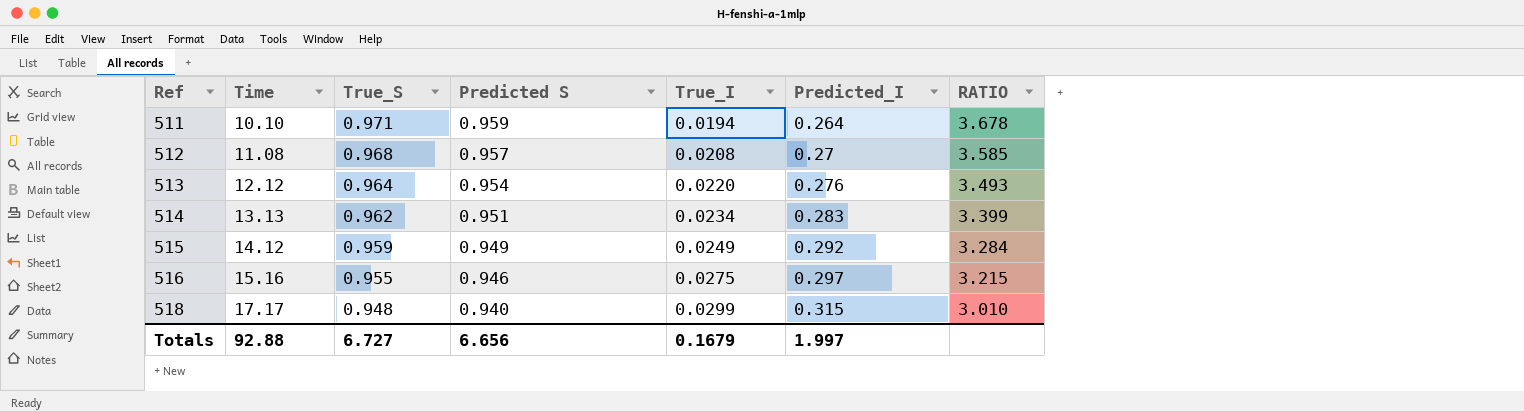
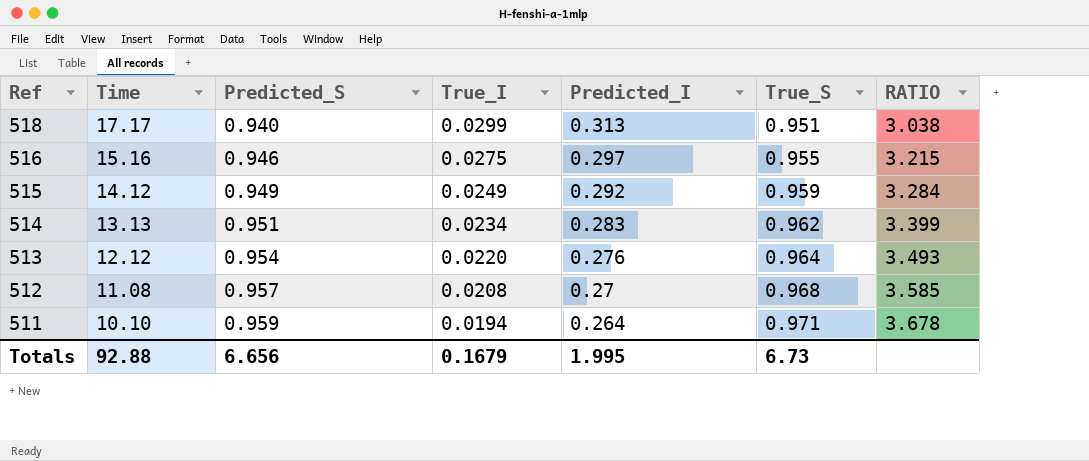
row order: Ref ascending -> Ref descending
column name: Predicted S -> Predicted_S
column True_S | position: 3 -> 6
518 | Predicted_I: 0.315 -> 0.313
518 | True_S: 0.948 -> 0.951
518 | RATIO: 3.010 -> 3.038
Totals | Predicted_I: 1.997 -> 1.995
Totals | True_S: 6.727 -> 6.73

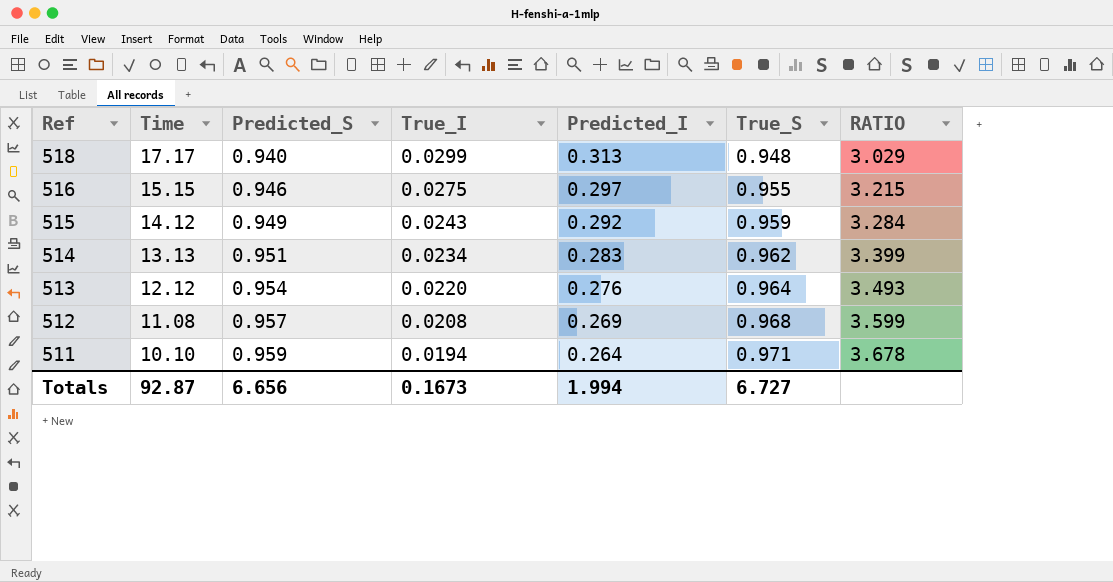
518 | True_S: 0.951 -> 0.948
518 | RATIO: 3.038 -> 3.029
516 | Time: 15.16 -> 15.15
515 | True_I: 0.0249 -> 0.0243
512 | Predicted_I: 0.27 -> 0.269
512 | RATIO: 3.585 -> 3.599
Totals | Time: 92.88 -> 92.87
Totals | True_I: 0.1679 -> 0.1673
Totals | Predicted_I: 1.995 -> 1.994
Totals | True_S: 6.73 -> 6.727

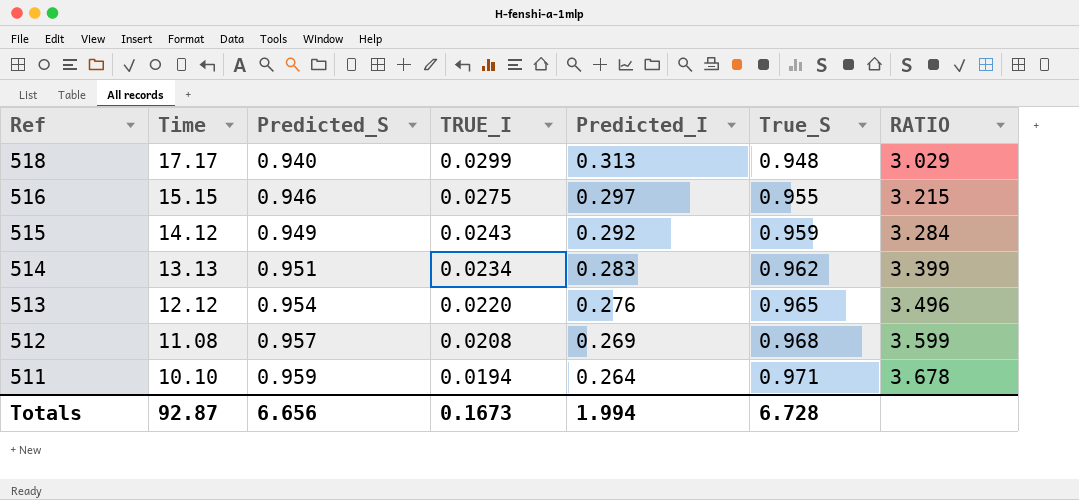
column name: True_I -> TRUE_I
513 | True_S: 0.964 -> 0.965
513 | RATIO: 3.493 -> 3.496
Totals | True_S: 6.727 -> 6.728

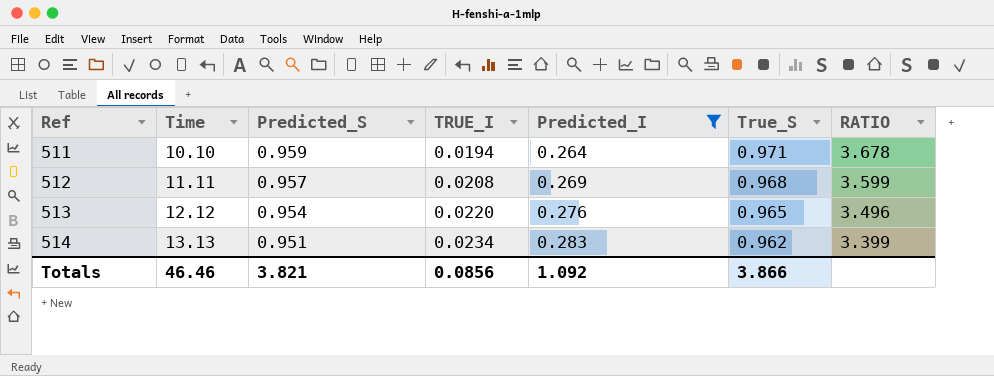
filter: none -> Predicted_I <= 0.283
row order: Ref descending -> Ref ascending
512 | Time: 11.08 -> 11.11
Totals | Time: 92.87 -> 46.46
Totals | Predicted_S: 6.656 -> 3.821
Totals | TRUE_I: 0.1673 -> 0.0856
Totals | Predicted_I: 1.994 -> 1.092
Totals | True_S: 6.728 -> 3.866

